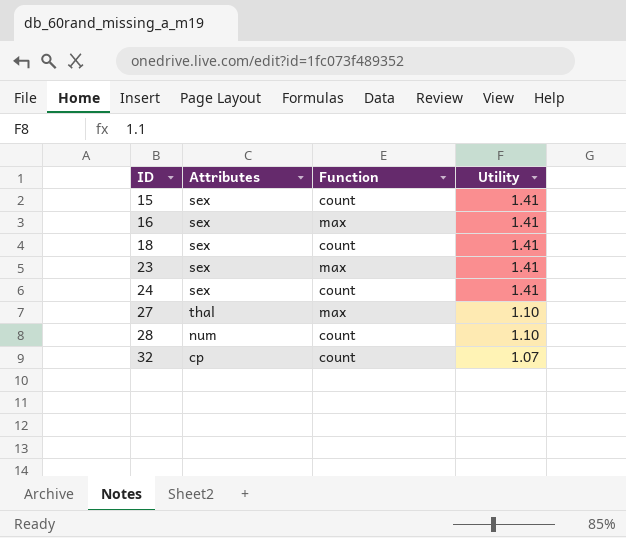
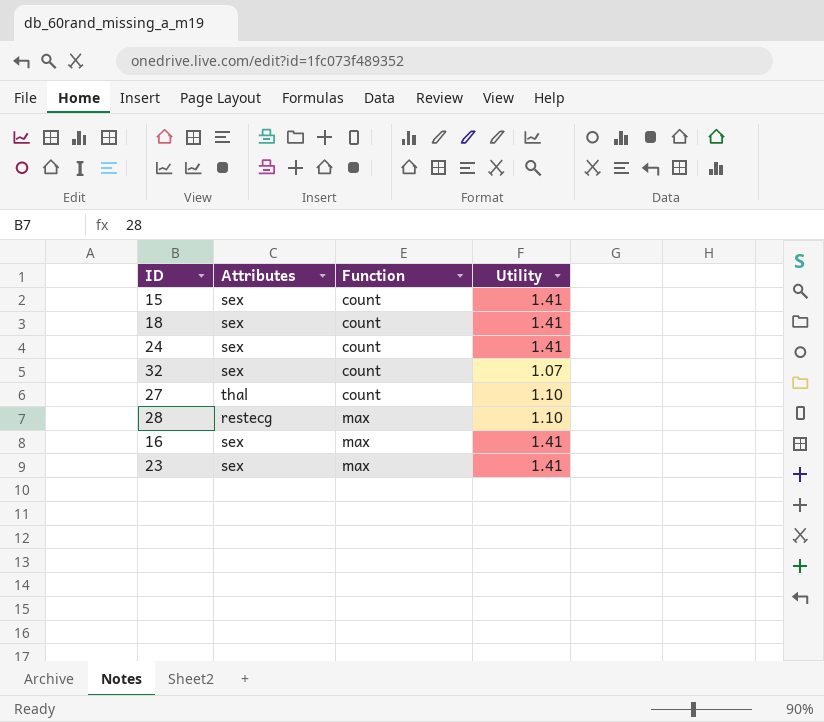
row order: ID ascending -> Function ascending
32 | Attributes: cp -> sex
27 | Function: max -> count
28 | Attributes: num -> restecg
28 | Function: count -> max

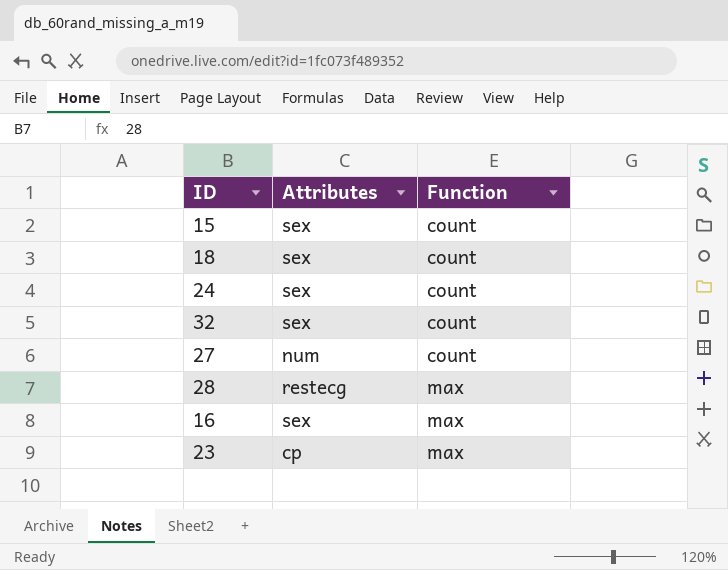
column Utility | position: 4 -> none
27 | Attributes: thal -> num
23 | Attributes: sex -> cp

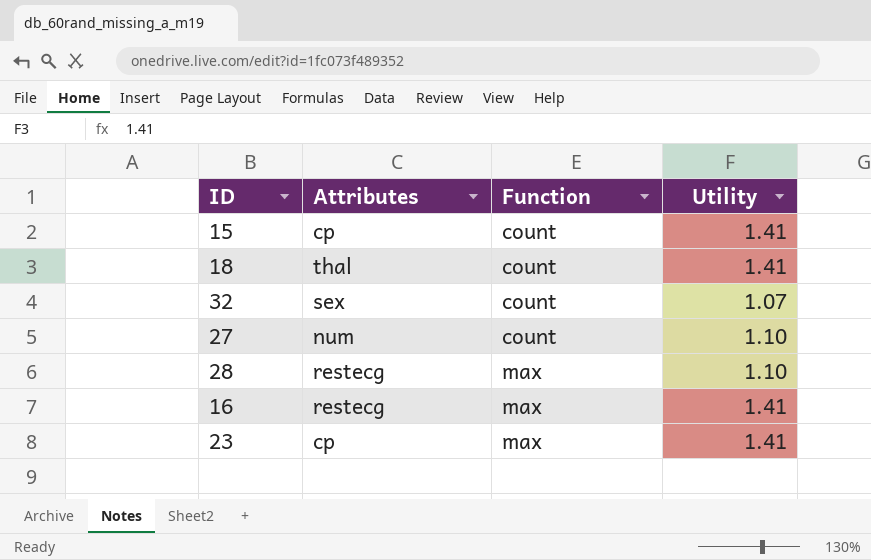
column Utility | position: none -> 4
row 24: sex | count -> none
15 | Attributes: sex -> cp
18 | Attributes: sex -> thal
16 | Attributes: sex -> restecg

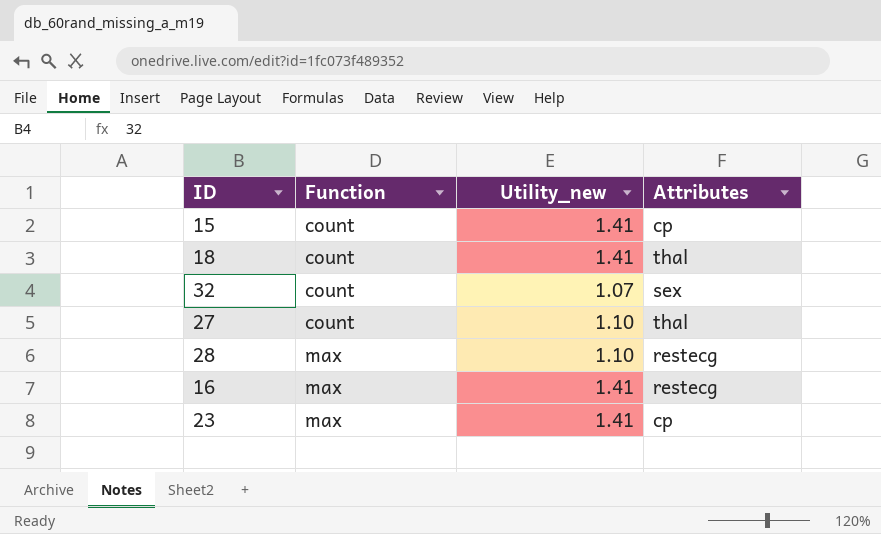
column name: Utility -> Utility_new
column Attributes | position: 2 -> 4
27 | Attributes: num -> thal

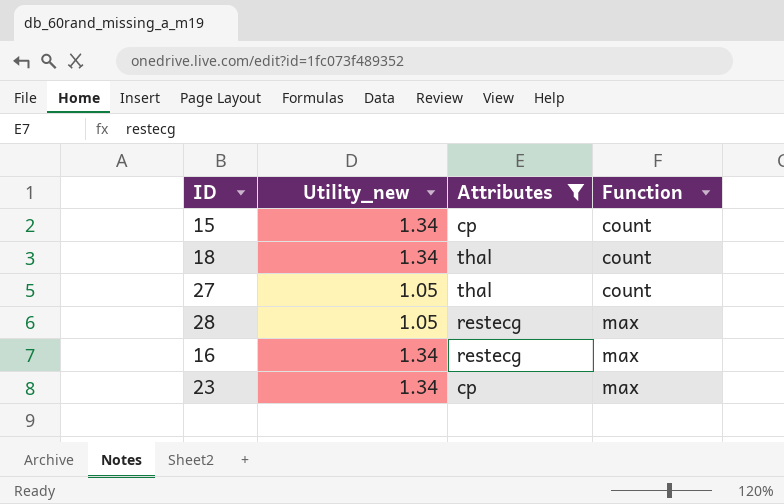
filter: none -> Attributes != sex
column Function | position: 2 -> 4
15 | Utility_new: 1.41 -> 1.34
18 | Utility_new: 1.41 -> 1.34
27 | Utility_new: 1.10 -> 1.05
28 | Utility_new: 1.10 -> 1.05
16 | Utility_new: 1.41 -> 1.34
23 | Utility_new: 1.41 -> 1.34

